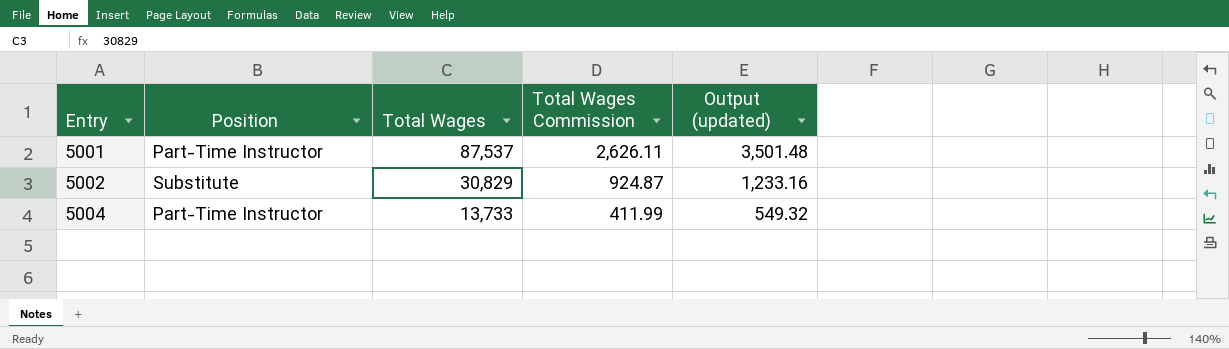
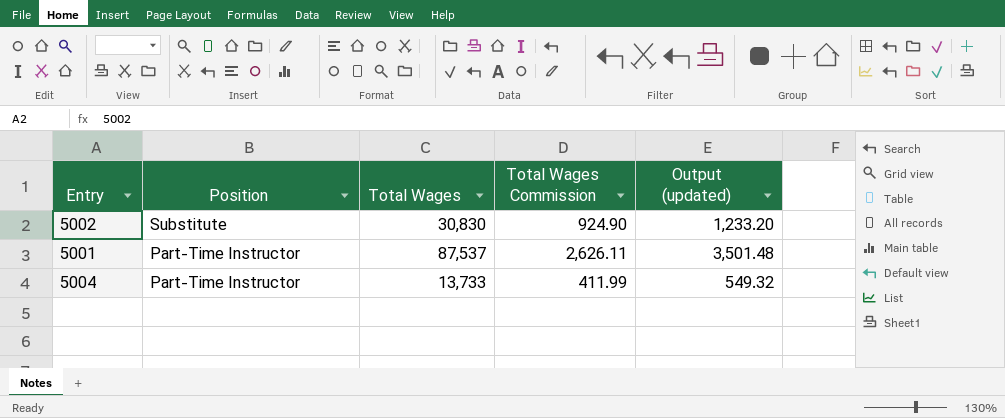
row order: Entry ascending -> Position descending
5002 | Total Wages: 30,829 -> 30,830
5002 | Total Wages Commission: 924.87 -> 924.90
5002 | Output (updated): 1,233.16 -> 1,233.20

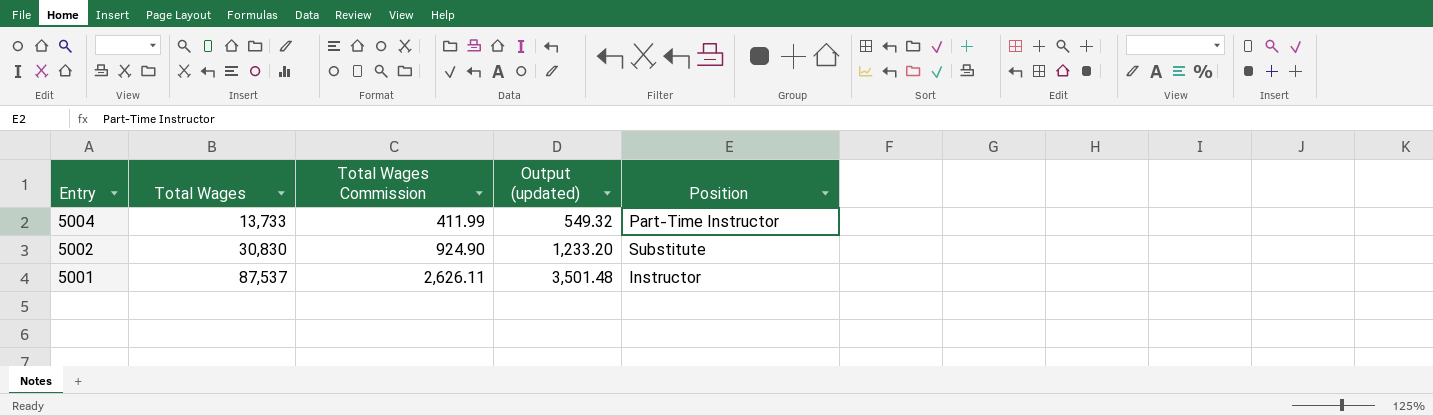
row order: Position descending -> Entry descending
column Position | position: 2 -> 5
5001 | Position: Part-Time Instructor -> Instructor

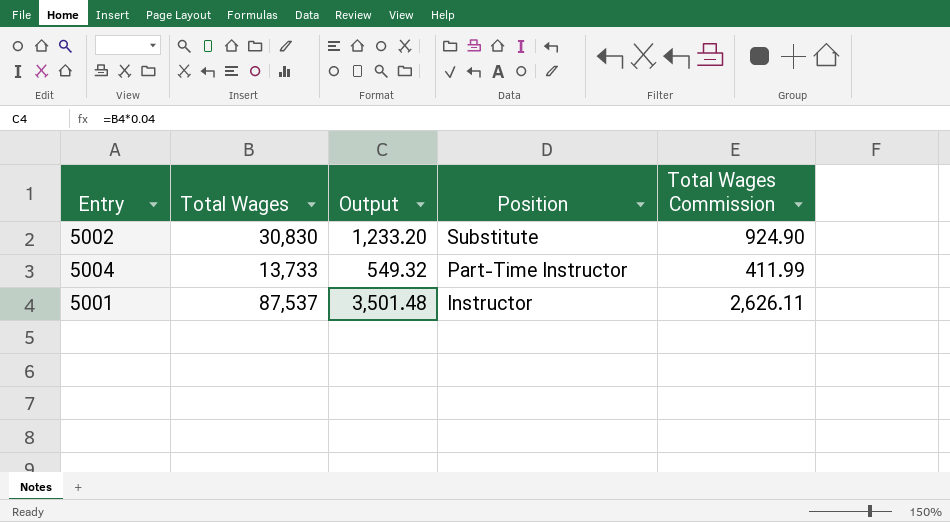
row order: Entry descending -> Position descending
column name: Output (updated) -> Output
column Total Wages Commission | position: 3 -> 5

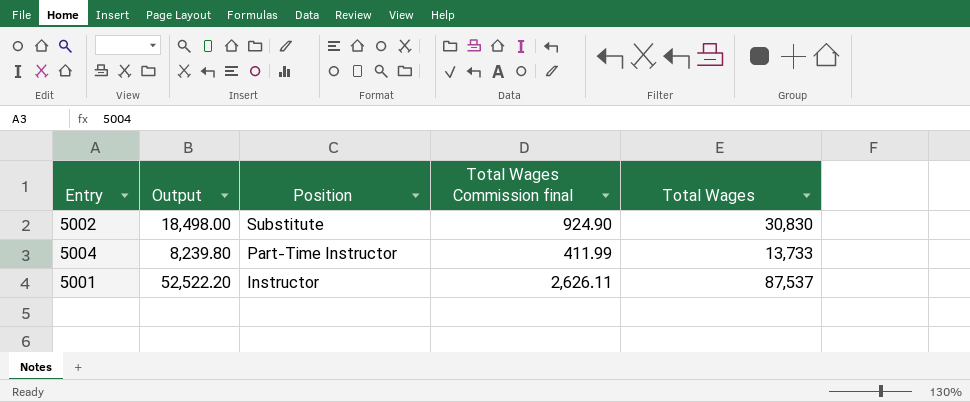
column Output | formula: [Total Wages] * 0.04 -> [Total Wages] * 0.6
column name: Total Wages Commission -> Total Wages Commission final
column Total Wages | position: 2 -> 5

